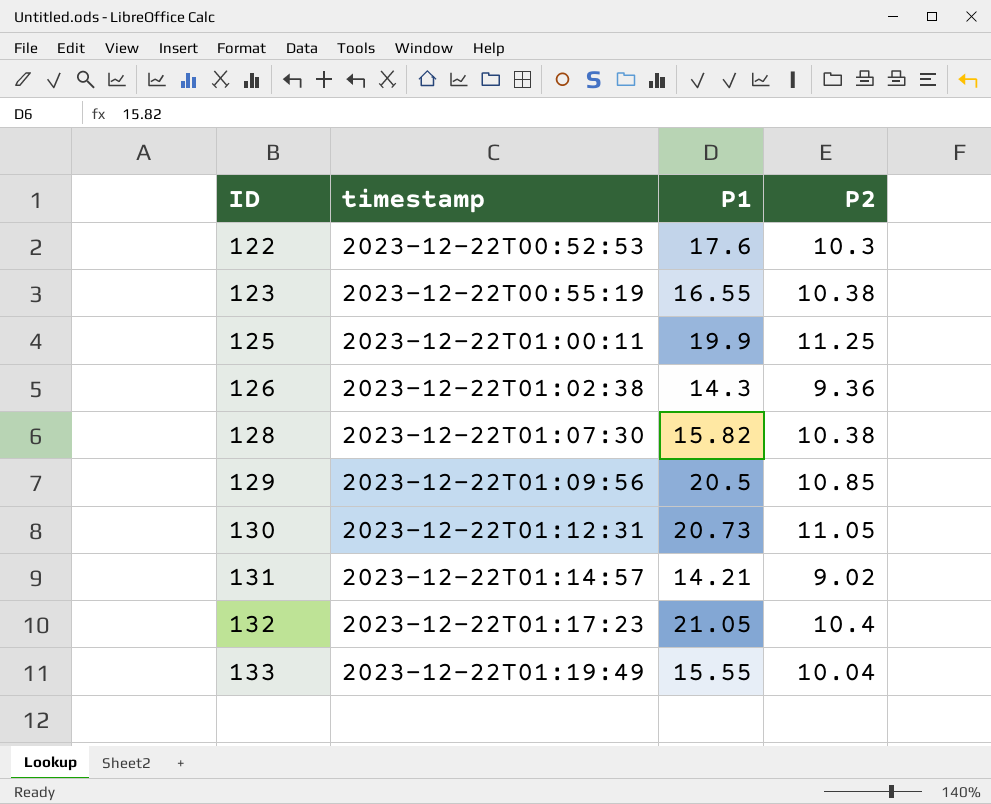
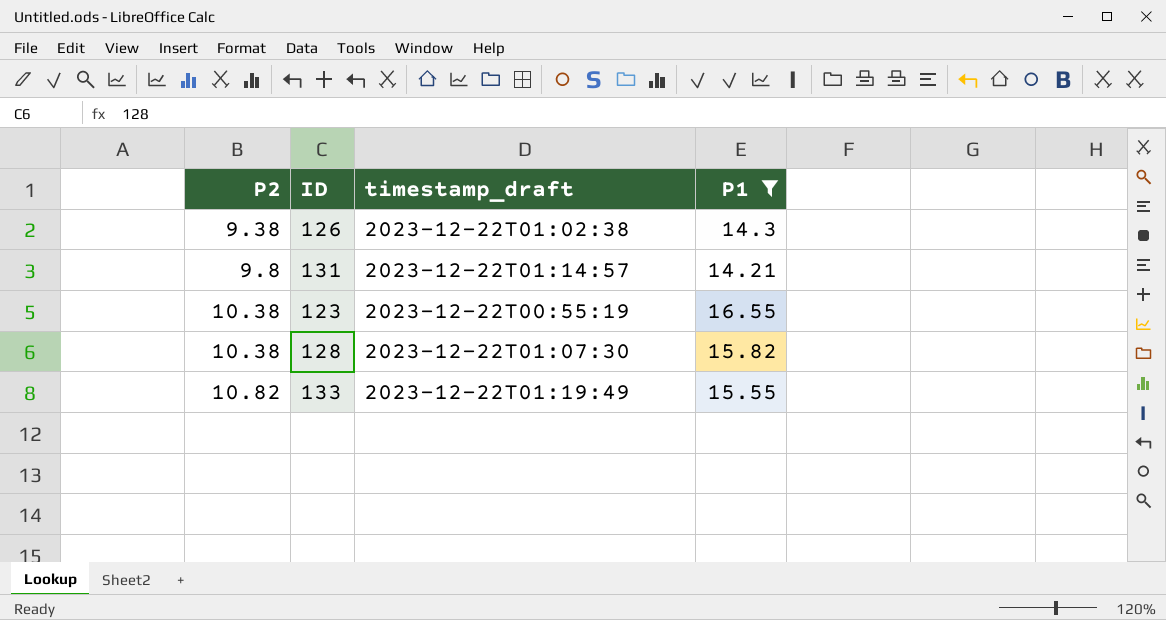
filter: none -> P1 <= 16.55
row order: ID ascending -> P2 ascending
column P2 | position: 4 -> 1
column name: timestamp -> timestamp_draft
126 | P2: 9.36 -> 9.38
131 | P2: 9.02 -> 9.8
133 | P2: 10.04 -> 10.82

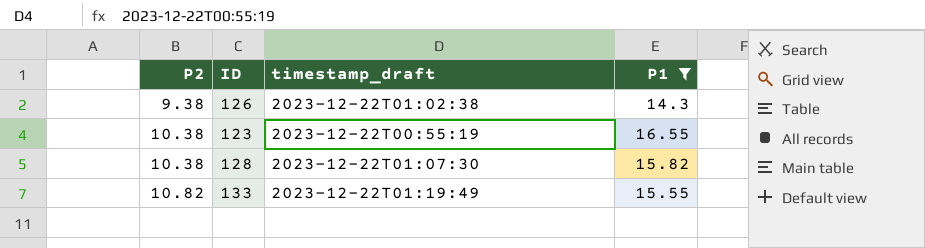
row 131: 9.8 | 2023-12-22T01:14:57 | 14.21 -> none

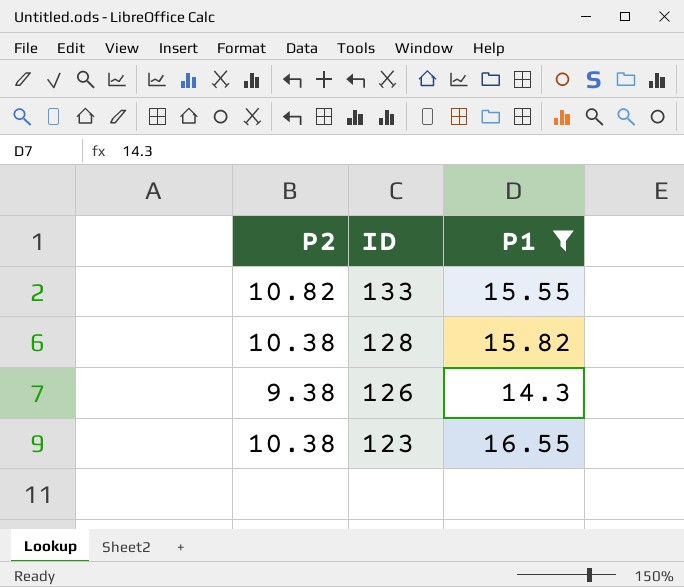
row order: P2 ascending -> ID descending
column timestamp_draft | position: 3 -> none

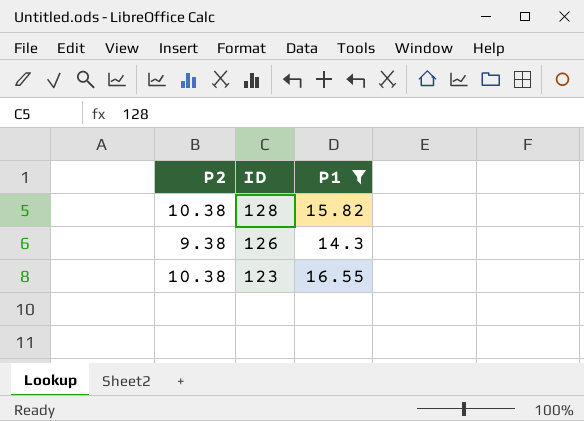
row 133: 10.82 | 15.55 -> none

